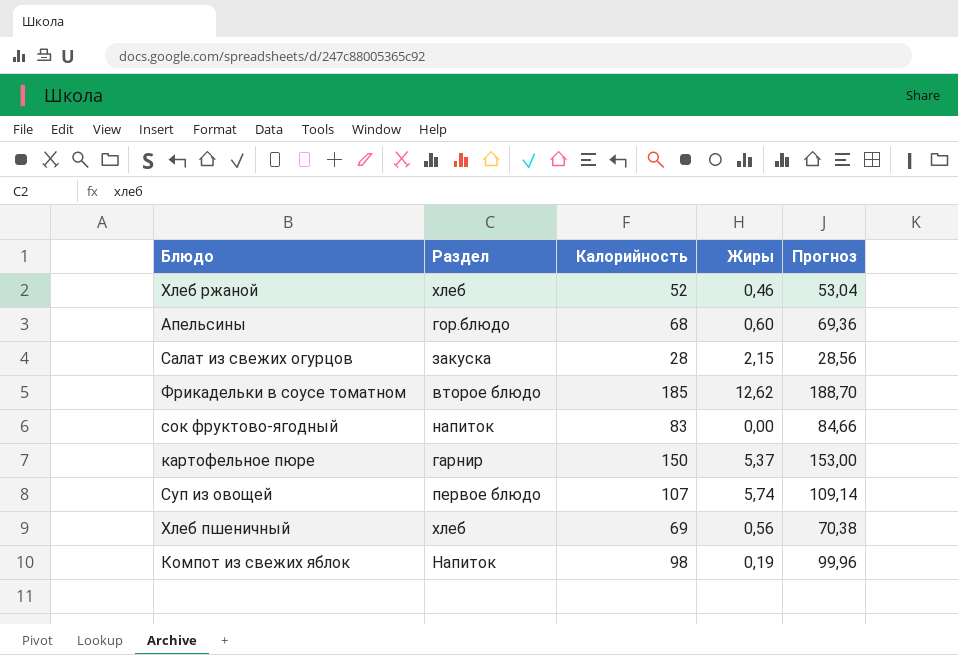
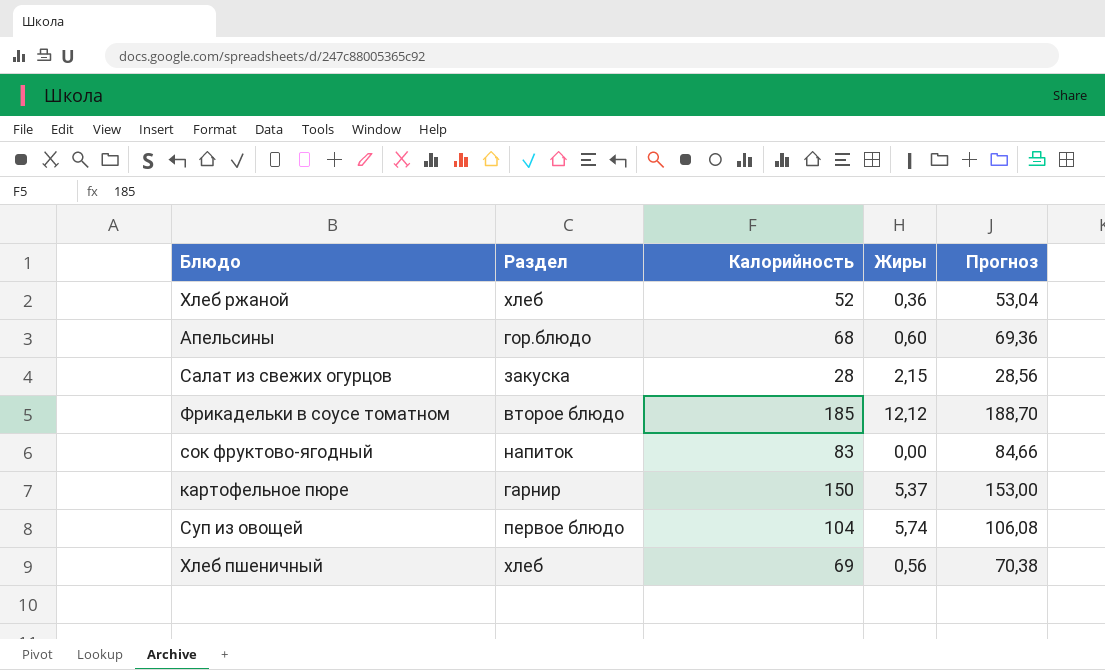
row Компот из свежих яблок: Напиток | 98 | 0,19 | 99,96 -> none
Хлеб ржаной | Жиры: 0,46 -> 0,36
Фрикадельки в соусе томатном | Жиры: 12,62 -> 12,12
Суп из овощей | Калорийность: 107 -> 104
Суп из овощей | Прогноз: 109,14 -> 106,08

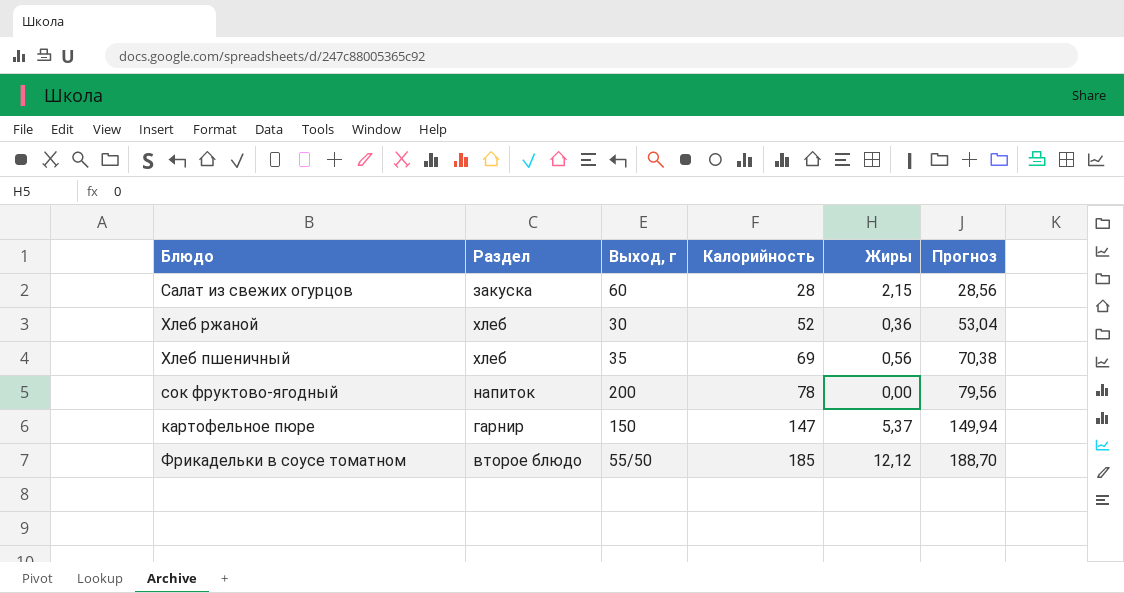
row order: none -> Калорийность ascending
column Выход, г | position: none -> 3
row Апельсины: гор.блюдо | 68 | 0,60 | 69,36 -> none
row Суп из овощей: первое блюдо | 104 | 5,74 | 106,08 -> none
сок фруктово-ягодный | Калорийность: 83 -> 78
сок фруктово-ягодный | Прогноз: 84,66 -> 79,56
картофельное пюре | Калорийность: 150 -> 147
картофельное пюре | Прогноз: 153,00 -> 149,94

